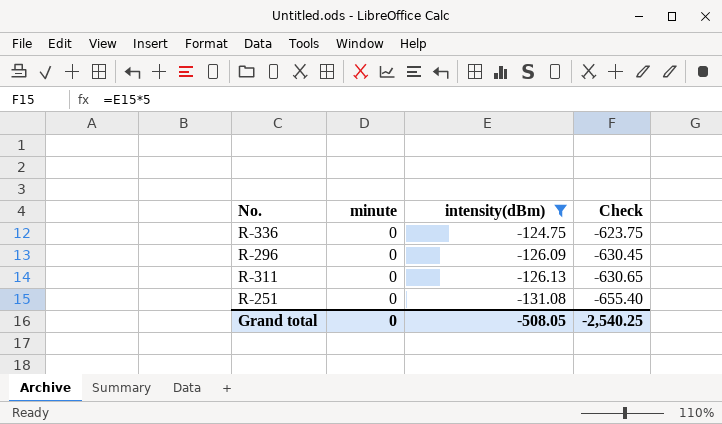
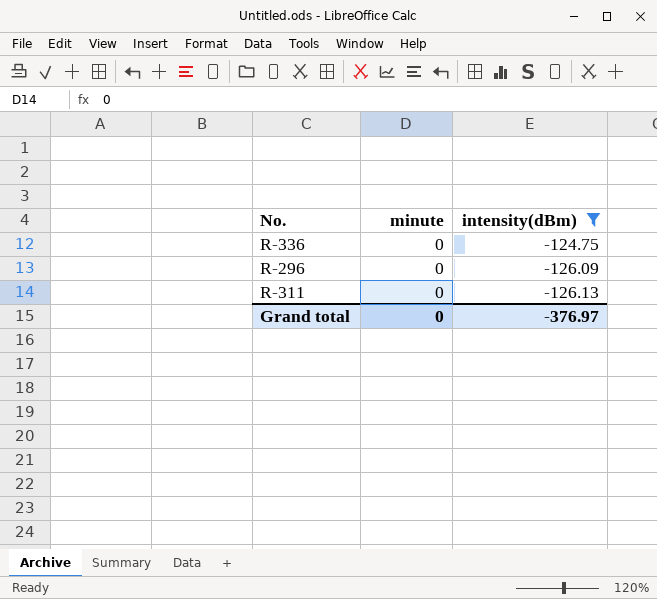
column Check | formula: [intensity(dBm)] * 5 -> none
row R-251: 0 | -131.08 | -655.40 -> none
Grand total | intensity(dBm): -508.05 -> -376.97

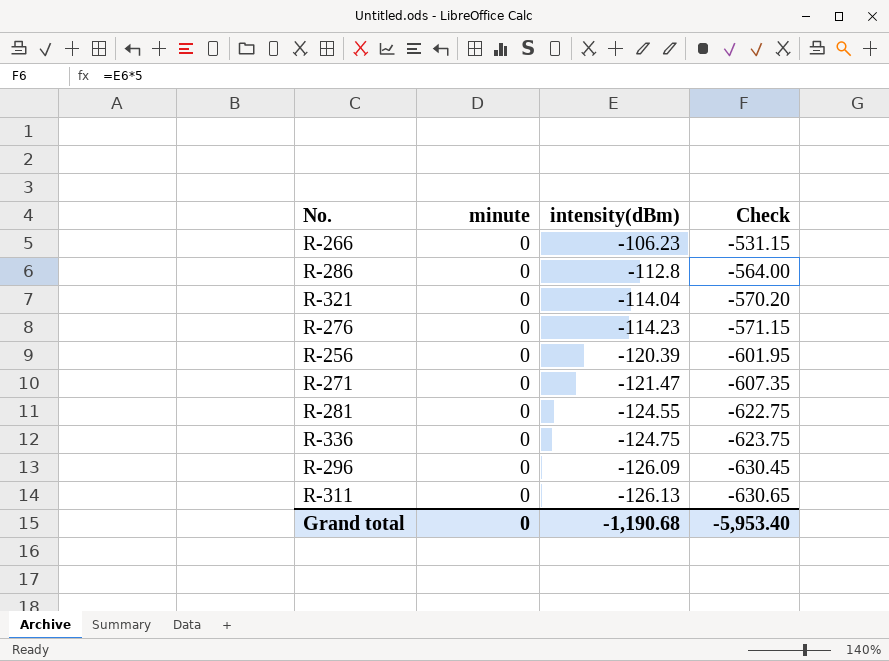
filter: intensity(dBm) <= -124.75 -> none
column Check | formula: none -> [intensity(dBm)] * 5
Grand total | intensity(dBm): -376.97 -> -1,190.68

